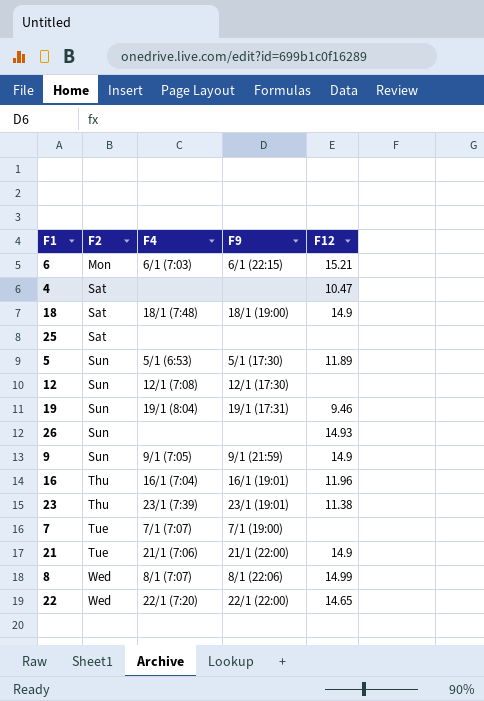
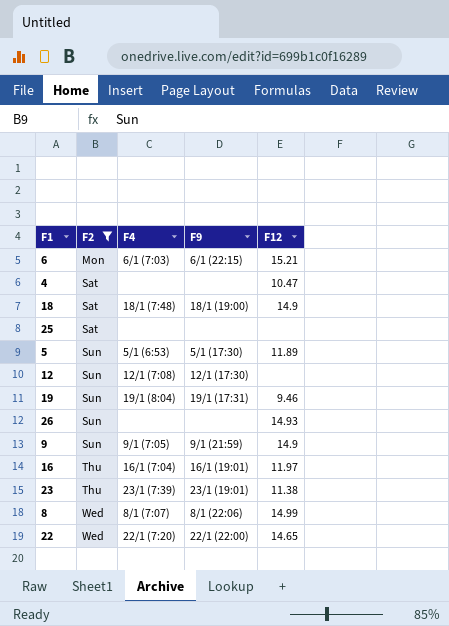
filter: none -> F2 != Tue
16 | F12: 11.96 -> 11.97

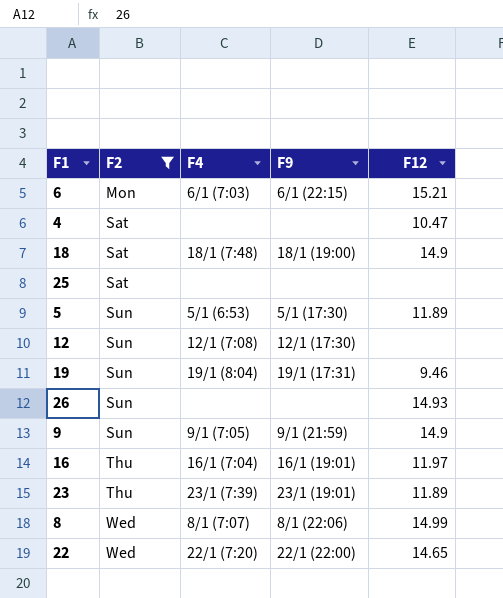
23 | F12: 11.38 -> 11.89

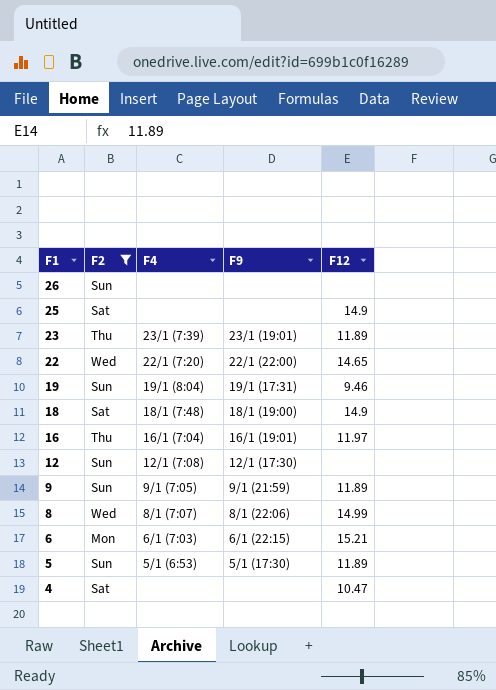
row order: F2 ascending -> F1 descending
26 | F12: 14.93 -> none
25 | F12: none -> 14.9
9 | F12: 14.9 -> 11.89

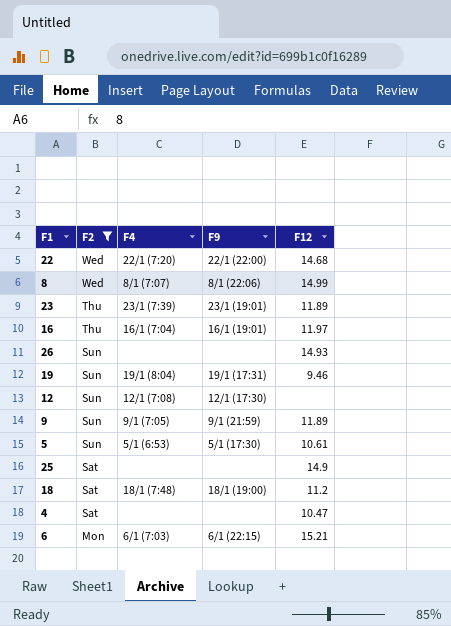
row order: F1 descending -> F2 descending
22 | F12: 14.65 -> 14.68
26 | F12: none -> 14.93
5 | F12: 11.89 -> 10.61
18 | F12: 14.9 -> 11.2

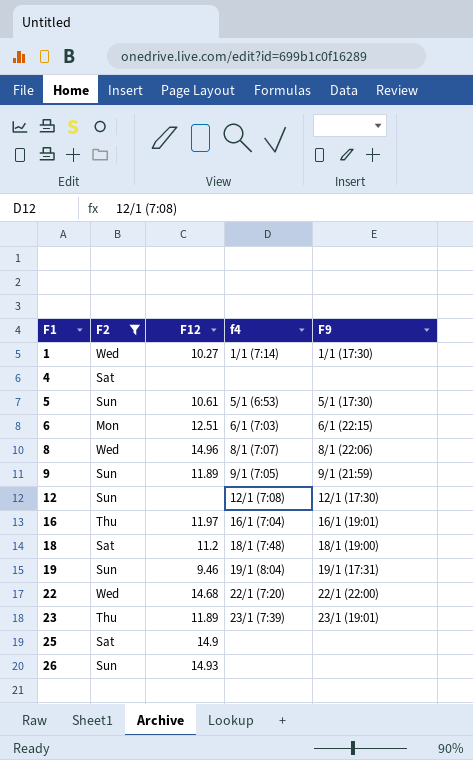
row order: F2 descending -> F1 ascending
column F12 | position: 5 -> 3
column name: F4 -> f4
row 1: none -> Wed | 10.27 | 1/1 (7:14) | 1/1 (17:30)
4 | F12: 10.47 -> none
6 | F12: 15.21 -> 12.51
8 | F12: 14.99 -> 14.96

